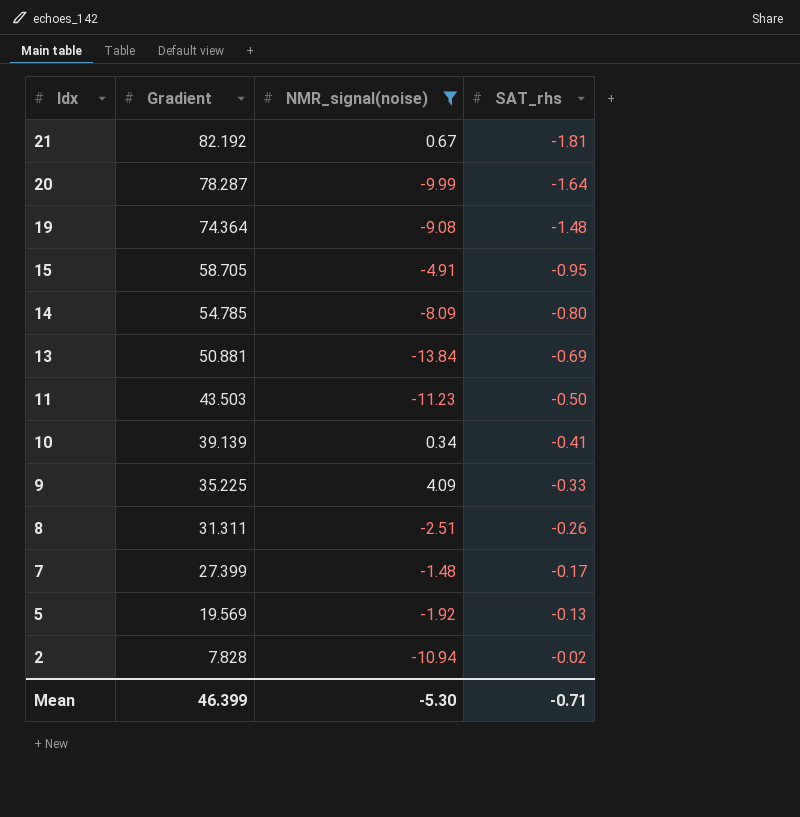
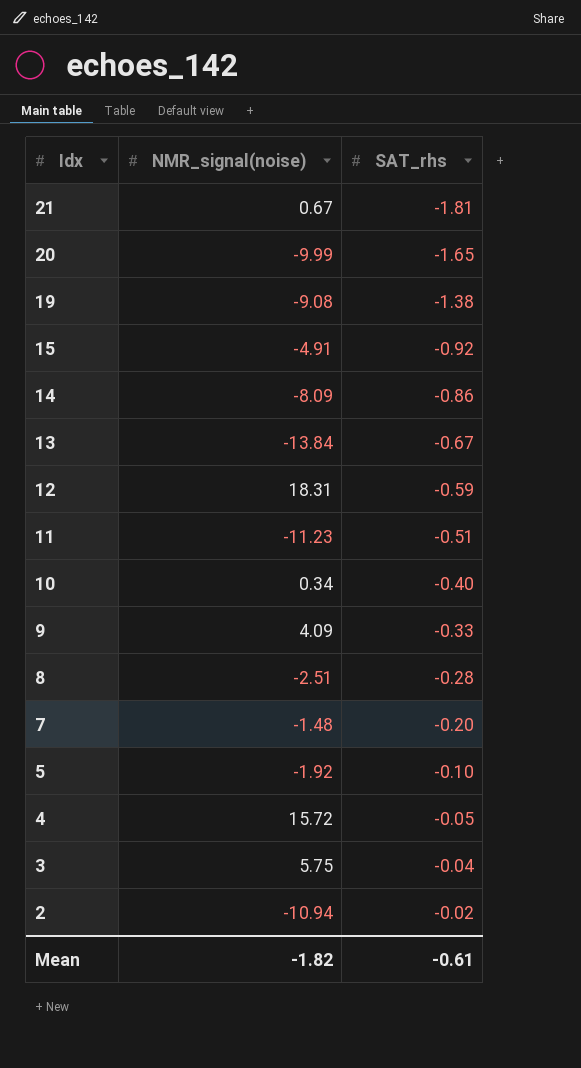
filter: NMR_signal(noise) <= 4.09 -> none
column Gradient | position: 2 -> none
20 | SAT_rhs: -1.64 -> -1.65
19 | SAT_rhs: -1.48 -> -1.38
15 | SAT_rhs: -0.95 -> -0.92
14 | SAT_rhs: -0.80 -> -0.86
13 | SAT_rhs: -0.69 -> -0.67
11 | SAT_rhs: -0.50 -> -0.51
10 | SAT_rhs: -0.41 -> -0.40
8 | SAT_rhs: -0.26 -> -0.28
7 | SAT_rhs: -0.17 -> -0.20
5 | SAT_rhs: -0.13 -> -0.10
Mean | NMR_signal(noise): -5.30 -> -1.82
Mean | SAT_rhs: -0.71 -> -0.61

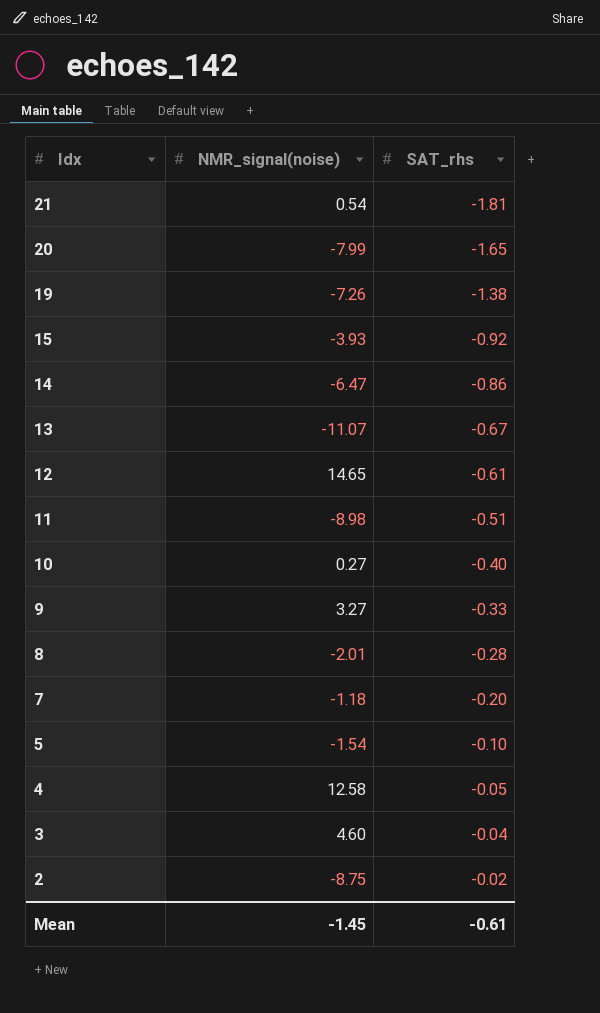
21 | NMR_signal(noise): 0.67 -> 0.54
20 | NMR_signal(noise): -9.99 -> -7.99
19 | NMR_signal(noise): -9.08 -> -7.26
15 | NMR_signal(noise): -4.91 -> -3.93
14 | NMR_signal(noise): -8.09 -> -6.47
13 | NMR_signal(noise): -13.84 -> -11.07
12 | NMR_signal(noise): 18.31 -> 14.65
12 | SAT_rhs: -0.59 -> -0.61
11 | NMR_signal(noise): -11.23 -> -8.98
10 | NMR_signal(noise): 0.34 -> 0.27
9 | NMR_signal(noise): 4.09 -> 3.27
8 | NMR_signal(noise): -2.51 -> -2.01
7 | NMR_signal(noise): -1.48 -> -1.18
5 | NMR_signal(noise): -1.92 -> -1.54
4 | NMR_signal(noise): 15.72 -> 12.58
3 | NMR_signal(noise): 5.75 -> 4.60
2 | NMR_signal(noise): -10.94 -> -8.75
Mean | NMR_signal(noise): -1.82 -> -1.45

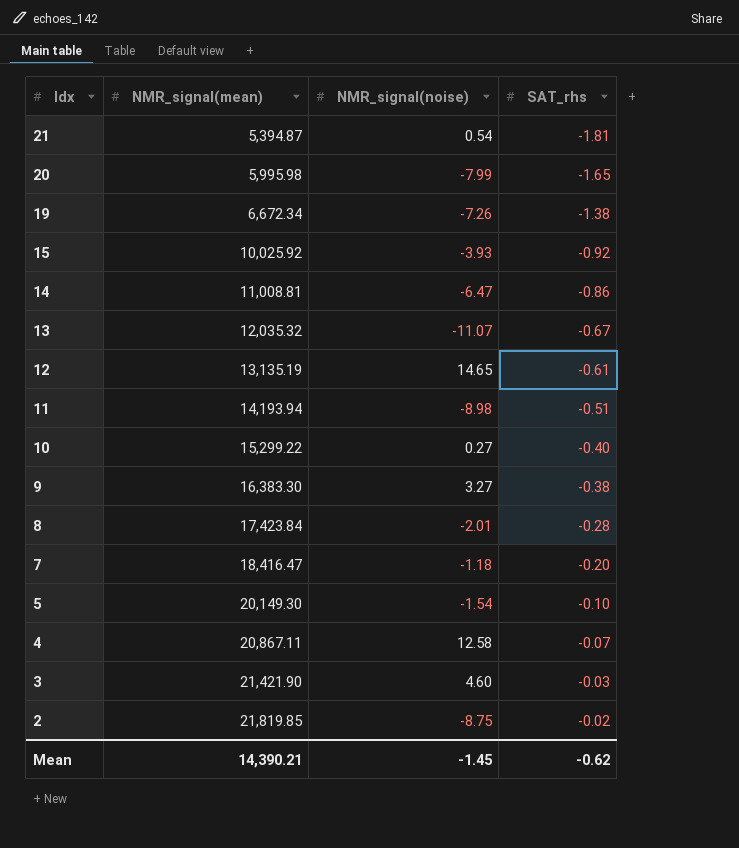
column NMR_signal(mean) | position: none -> 2
9 | SAT_rhs: -0.33 -> -0.38
4 | SAT_rhs: -0.05 -> -0.07
3 | SAT_rhs: -0.04 -> -0.03
Mean | SAT_rhs: -0.61 -> -0.62

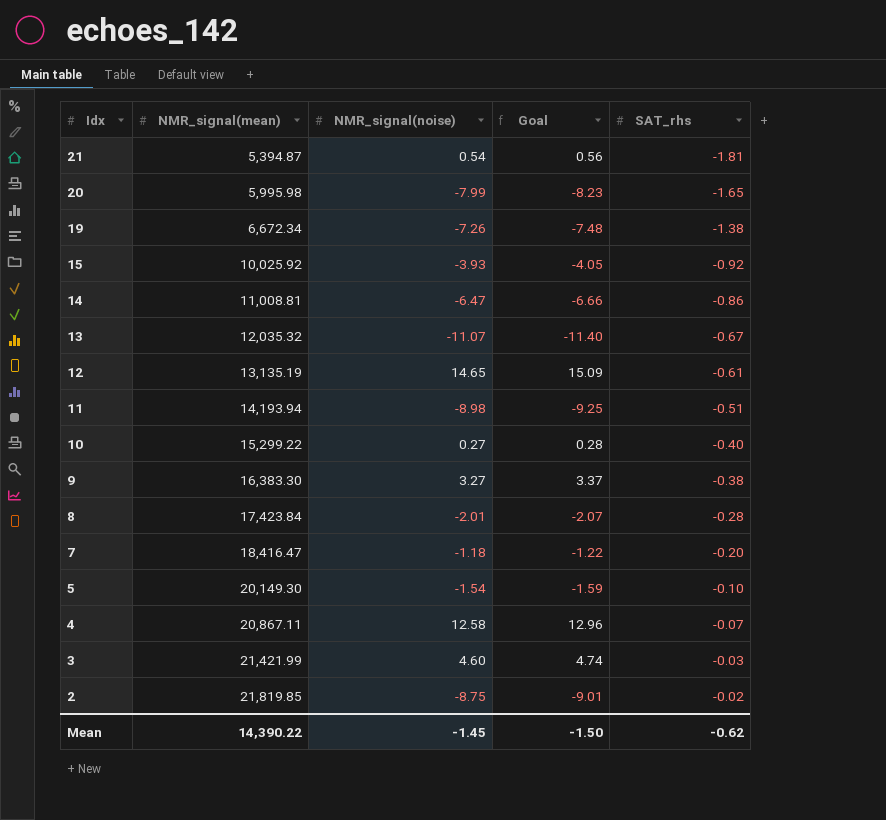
column Goal | formula: none -> [NMR_signal(noise)] * 1.03
3 | NMR_signal(mean): 21,421.90 -> 21,421.99
Mean | NMR_signal(mean): 14,390.21 -> 14,390.22

